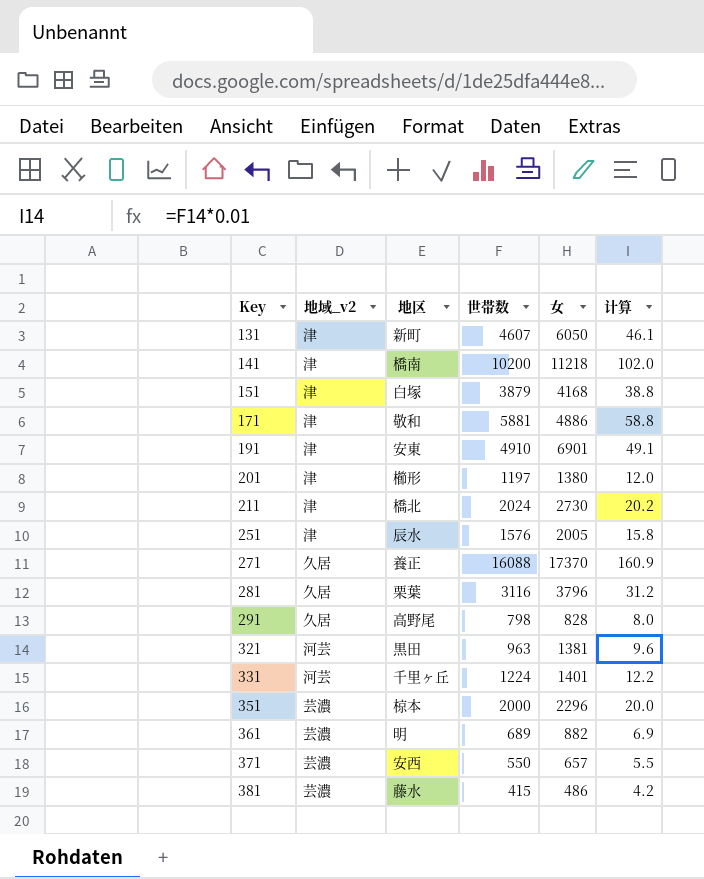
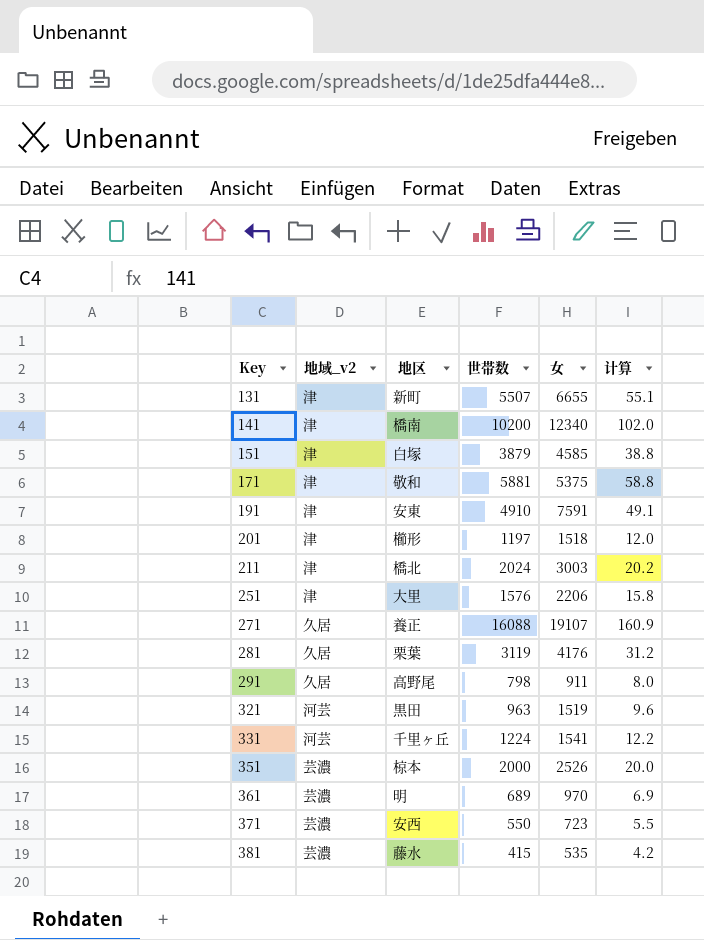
131 | 世帯数: 4607 -> 5507
131 | 女: 6050 -> 6655
131 | 计算: 46.1 -> 55.1
141 | 女: 11218 -> 12340
151 | 女: 4168 -> 4585
171 | 女: 4886 -> 5375
191 | 女: 6901 -> 7591
201 | 女: 1380 -> 1518
211 | 女: 2730 -> 3003
251 | 地区: 辰水 -> 大里
251 | 女: 2005 -> 2206
271 | 女: 17370 -> 19107
281 | 世帯数: 3116 -> 3119
281 | 女: 3796 -> 4176
291 | 女: 828 -> 911
321 | 女: 1381 -> 1519
331 | 女: 1401 -> 1541
351 | 女: 2296 -> 2526
361 | 女: 882 -> 970
371 | 女: 657 -> 723
381 | 女: 486 -> 535

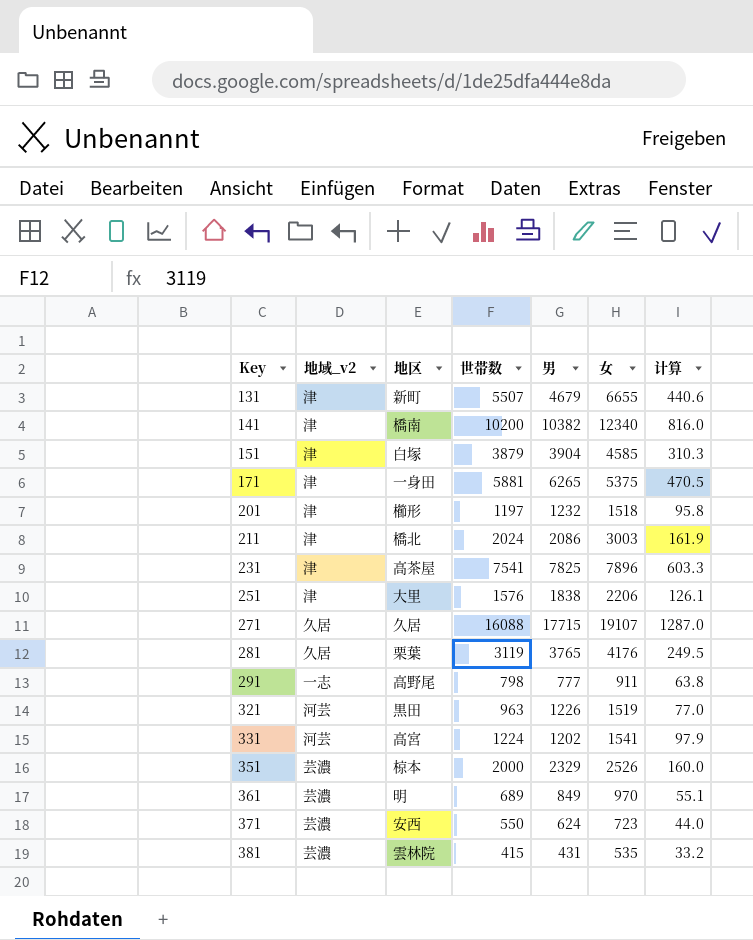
column 男 | position: none -> 5
column 计算 | formula: [世帯数] * 0.01 -> [世帯数] * 0.08
row 191: 津 | 安東 | 4910 | 7591 | 49.1 -> none
171 | 地区: 敬和 -> 一身田
row 231: none -> 津 | 高茶屋 | 7541 | 7825 | 7896 | 603.3
271 | 地区: 養正 -> 久居
291 | 地域_v2: 久居 -> 一志
331 | 地区: 千里ヶ丘 -> 高宮
381 | 地区: 藤水 -> 雲林院

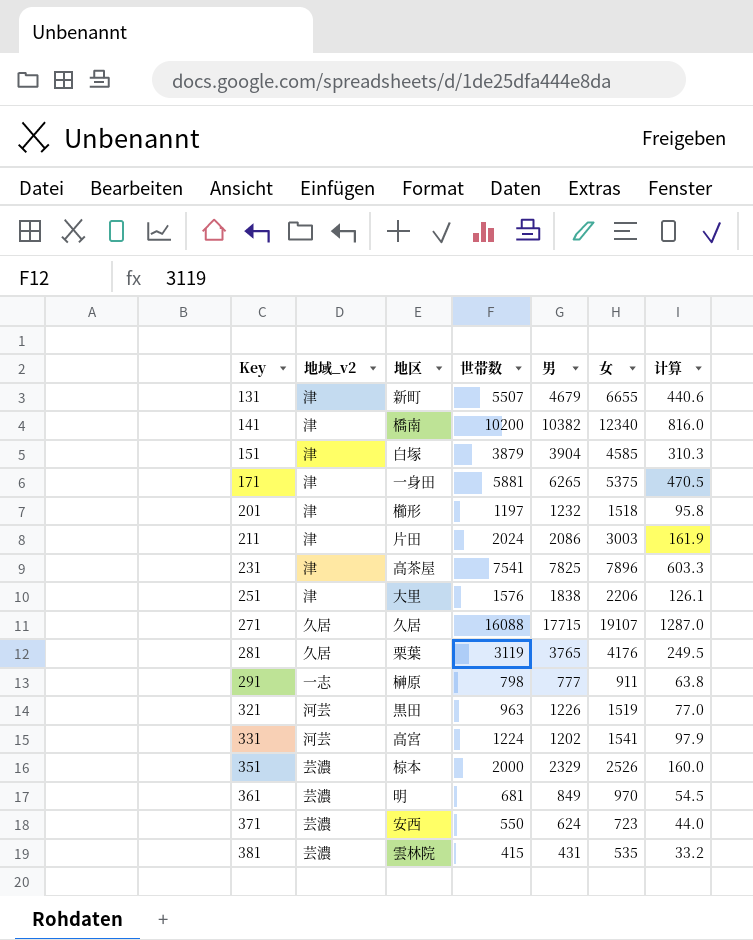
211 | 地区: 橋北 -> 片田
291 | 地区: 高野尾 -> 榊原
361 | 世帯数: 689 -> 681
361 | 计算: 55.1 -> 54.5

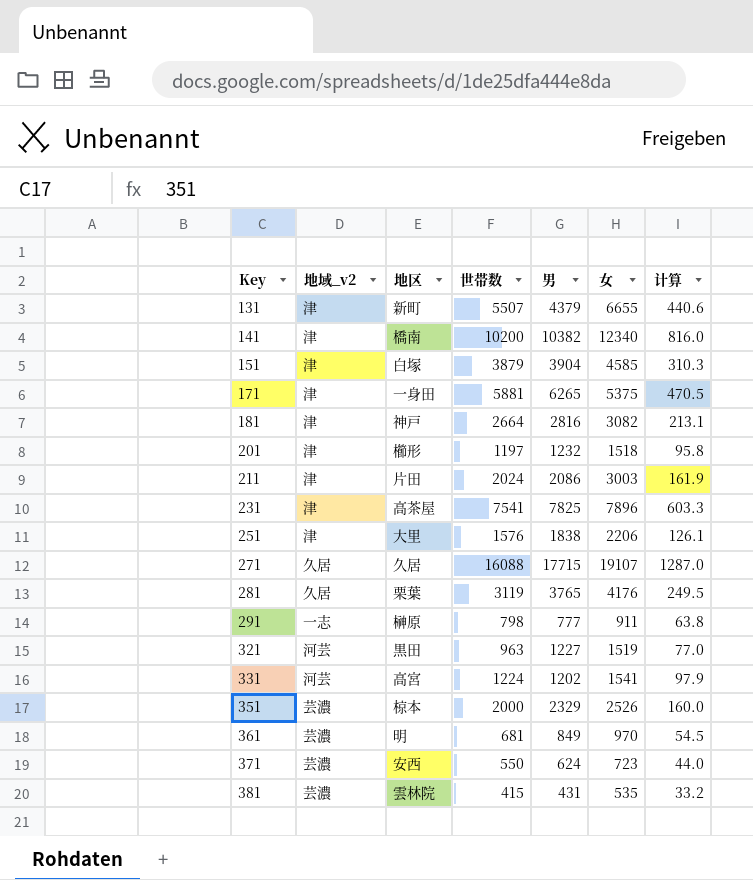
131 | 男: 4679 -> 4379
row 181: none -> 津 | 神戸 | 2664 | 2816 | 3082 | 213.1
321 | 男: 1226 -> 1227

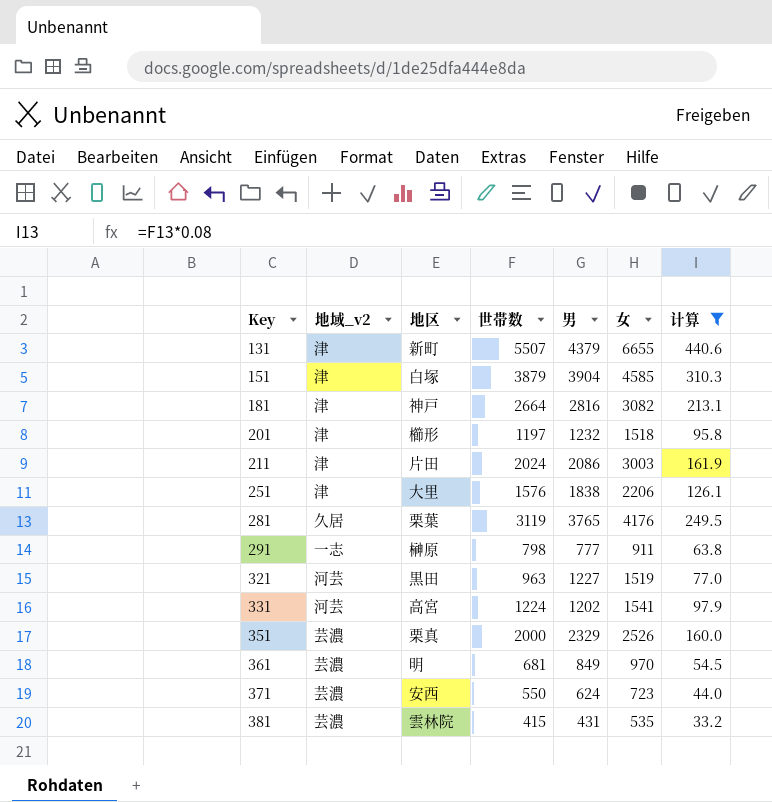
filter: none -> 计算 <= 440.6
351 | 地区: 椋本 -> 栗真

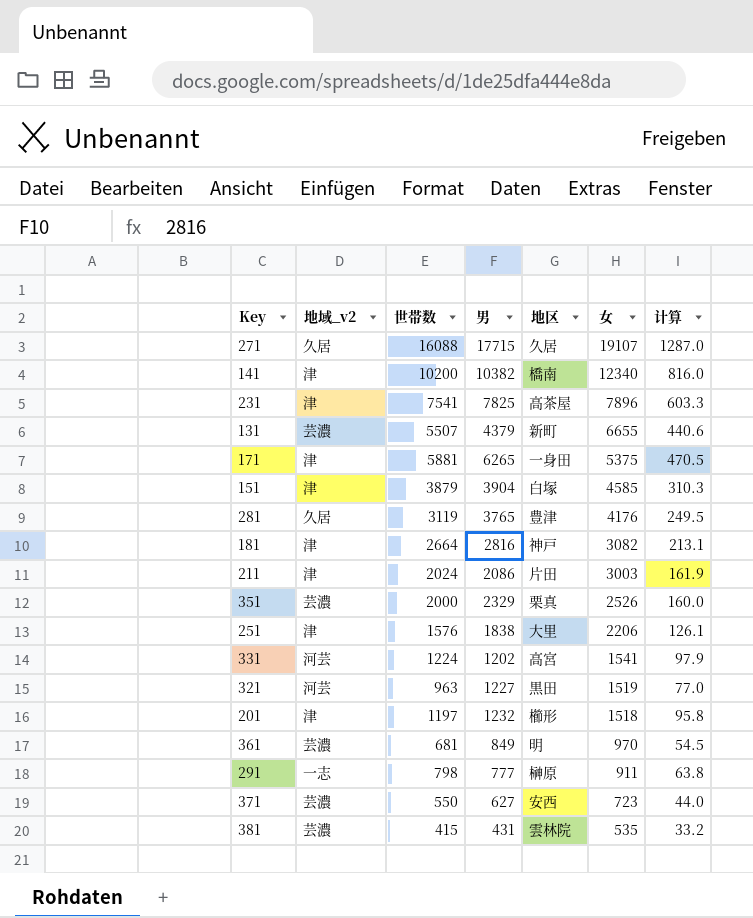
filter: 计算 <= 440.6 -> none
row order: Key ascending -> 女 descending
column 地区 | position: 3 -> 5
131 | 地域_v2: 津 -> 芸濃
281 | 地区: 栗葉 -> 豊津
371 | 男: 624 -> 627

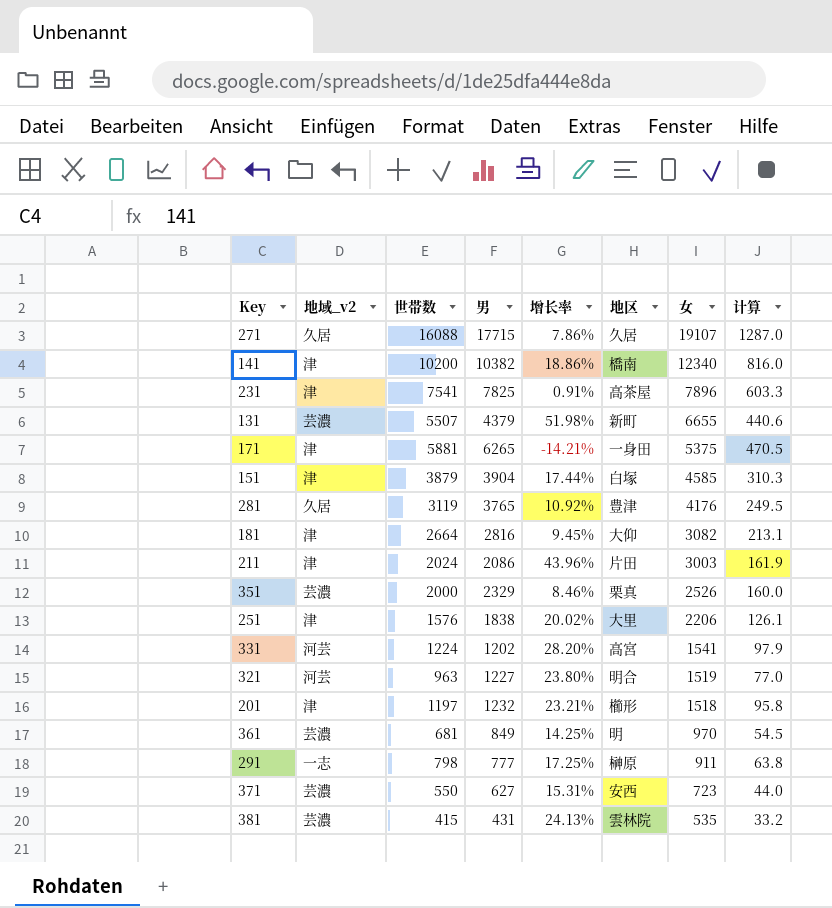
column 增长率 | formula: none -> ([女] - [男]) / [男]
181 | 地区: 神戸 -> 大仰
321 | 地区: 黒田 -> 明合

